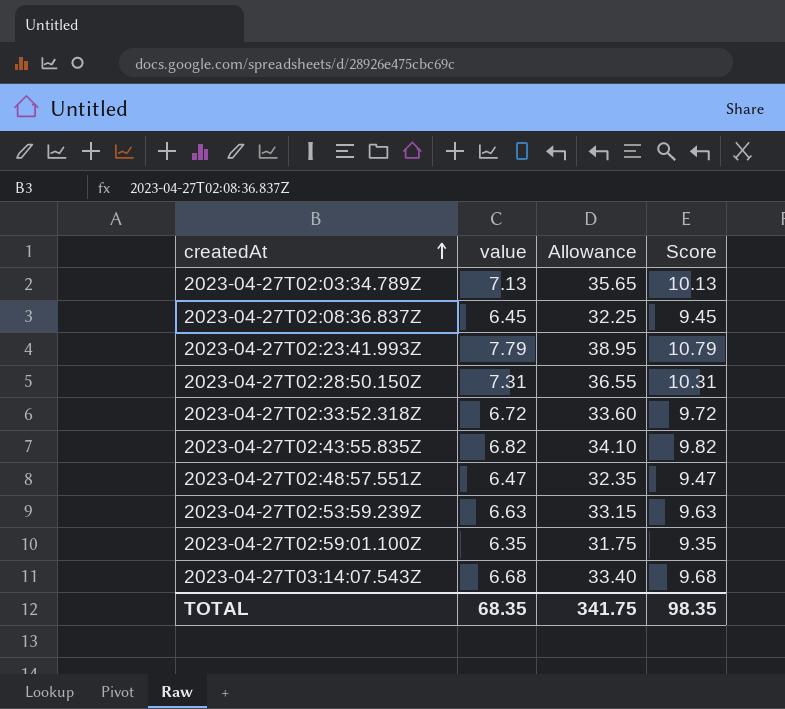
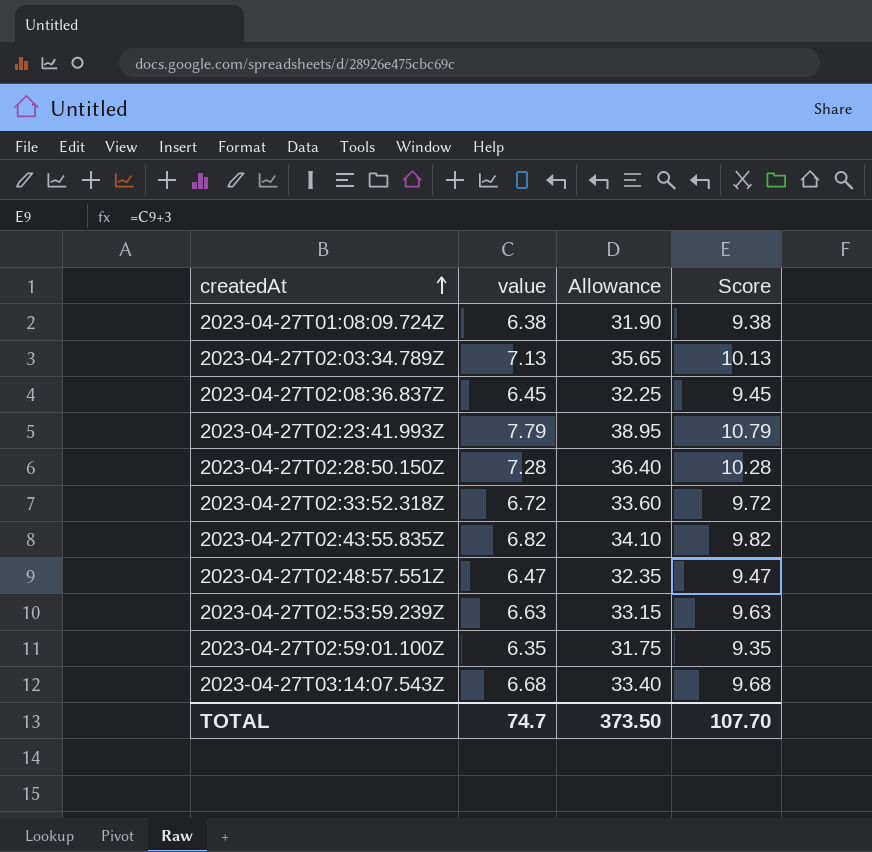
row 2023-04-27T01:08:09.724Z: none -> 6.38 | 31.90 | 9.38
2023-04-27T02:28:50.150Z | value: 7.31 -> 7.28
2023-04-27T02:28:50.150Z | Allowance: 36.55 -> 36.40
2023-04-27T02:28:50.150Z | Score: 10.31 -> 10.28
TOTAL | value: 68.35 -> 74.7
TOTAL | Allowance: 341.75 -> 373.50
TOTAL | Score: 98.35 -> 107.70

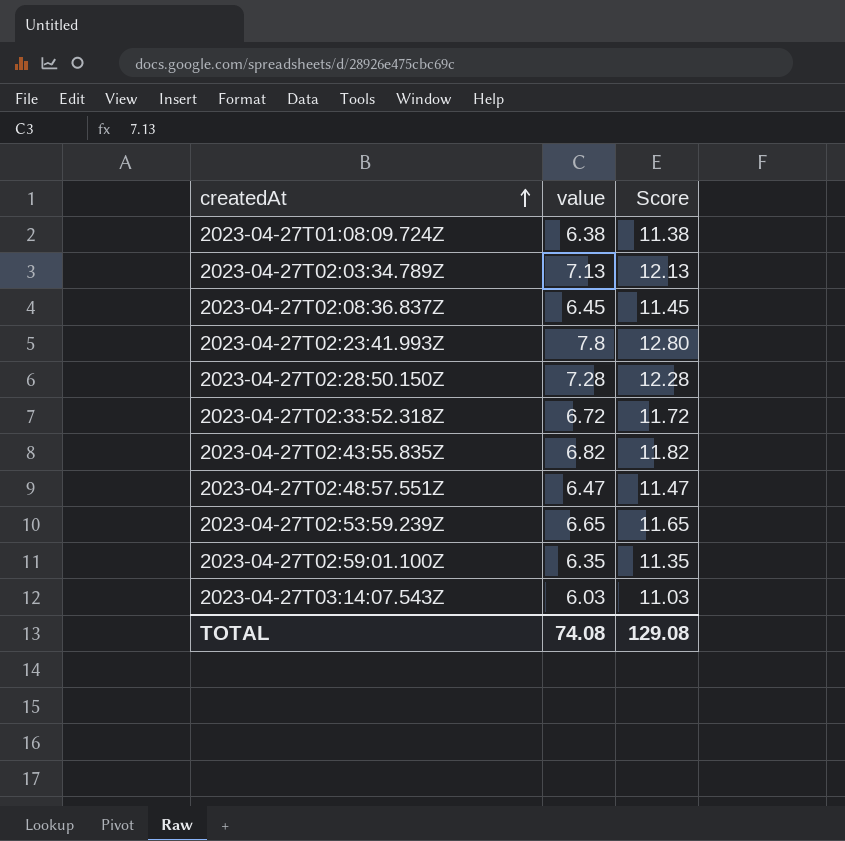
column Allowance | formula: [value] * 5 -> none
column Score | formula: [value] + 3 -> [value] + 5
2023-04-27T02:23:41.993Z | value: 7.79 -> 7.8
2023-04-27T02:53:59.239Z | value: 6.63 -> 6.65
2023-04-27T03:14:07.543Z | value: 6.68 -> 6.03
TOTAL | value: 74.7 -> 74.08
TOTAL | Score: 107.70 -> 129.08

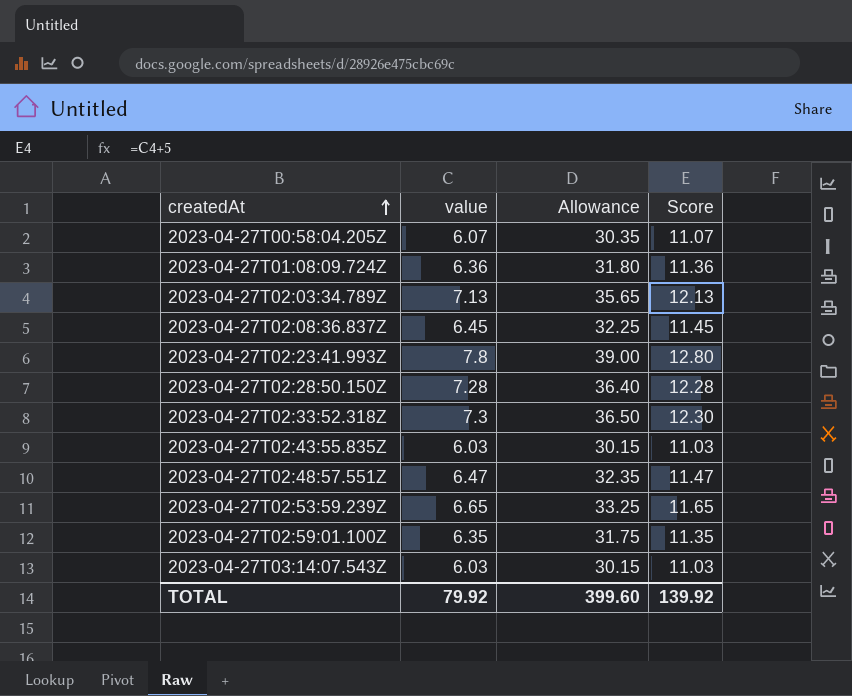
column Allowance | formula: none -> [value] * 5
row 2023-04-27T00:58:04.205Z: none -> 6.07 | 30.35 | 11.07
2023-04-27T01:08:09.724Z | value: 6.38 -> 6.36
2023-04-27T01:08:09.724Z | Score: 11.38 -> 11.36
2023-04-27T02:33:52.318Z | value: 6.72 -> 7.3
2023-04-27T02:33:52.318Z | Score: 11.72 -> 12.30
2023-04-27T02:43:55.835Z | value: 6.82 -> 6.03
2023-04-27T02:43:55.835Z | Score: 11.82 -> 11.03
TOTAL | value: 74.08 -> 79.92
TOTAL | Score: 129.08 -> 139.92

